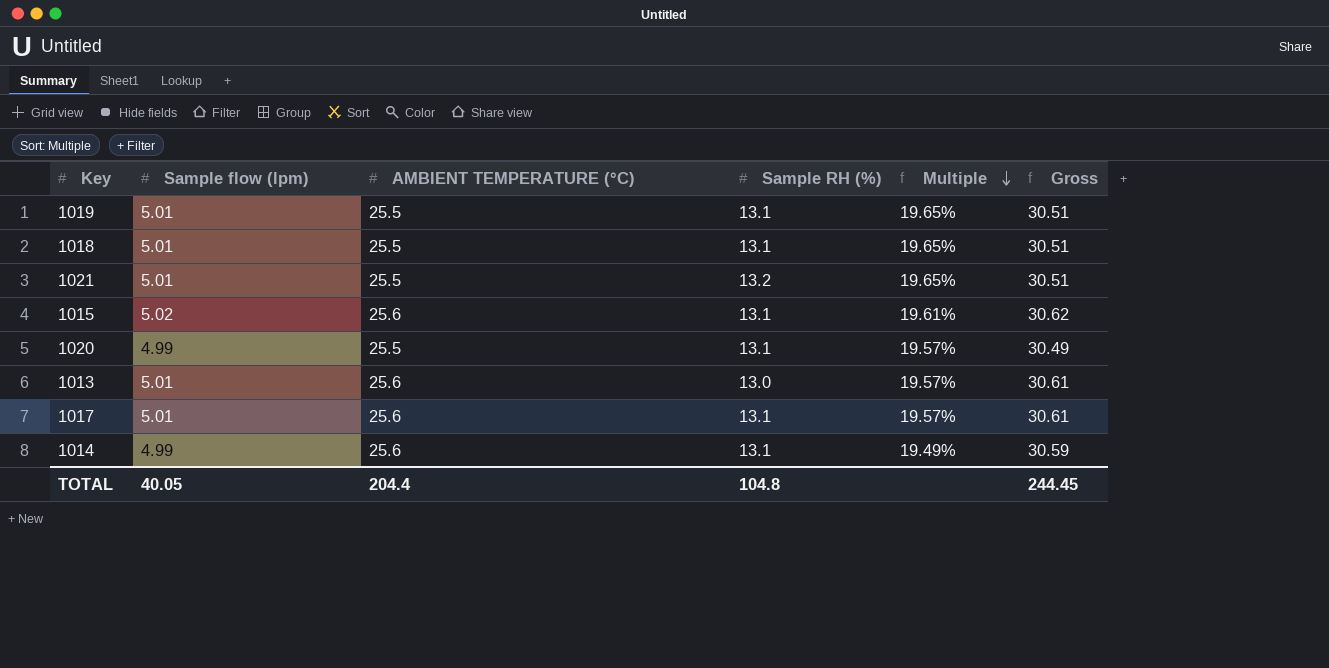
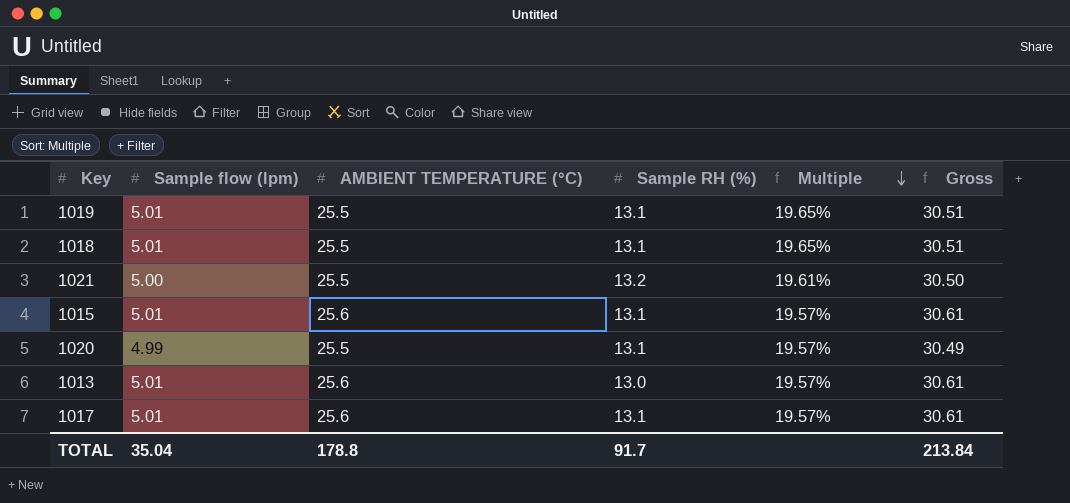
row 1014: 4.99 | 25.6 | 13.1 | 19.49% | 30.59 -> none
1021 | Sample flow (lpm): 5.01 -> 5.00
1021 | Multiple: 19.65% -> 19.61%
1021 | Gross: 30.51 -> 30.50
1015 | Sample flow (lpm): 5.02 -> 5.01
1015 | Multiple: 19.61% -> 19.57%
1015 | Gross: 30.62 -> 30.61
TOTAL | Sample flow (lpm): 40.05 -> 35.04
TOTAL | AMBIENT TEMPERATURE (°C): 204.4 -> 178.8
TOTAL | Sample RH (%): 104.8 -> 91.7
TOTAL | Gross: 244.45 -> 213.84

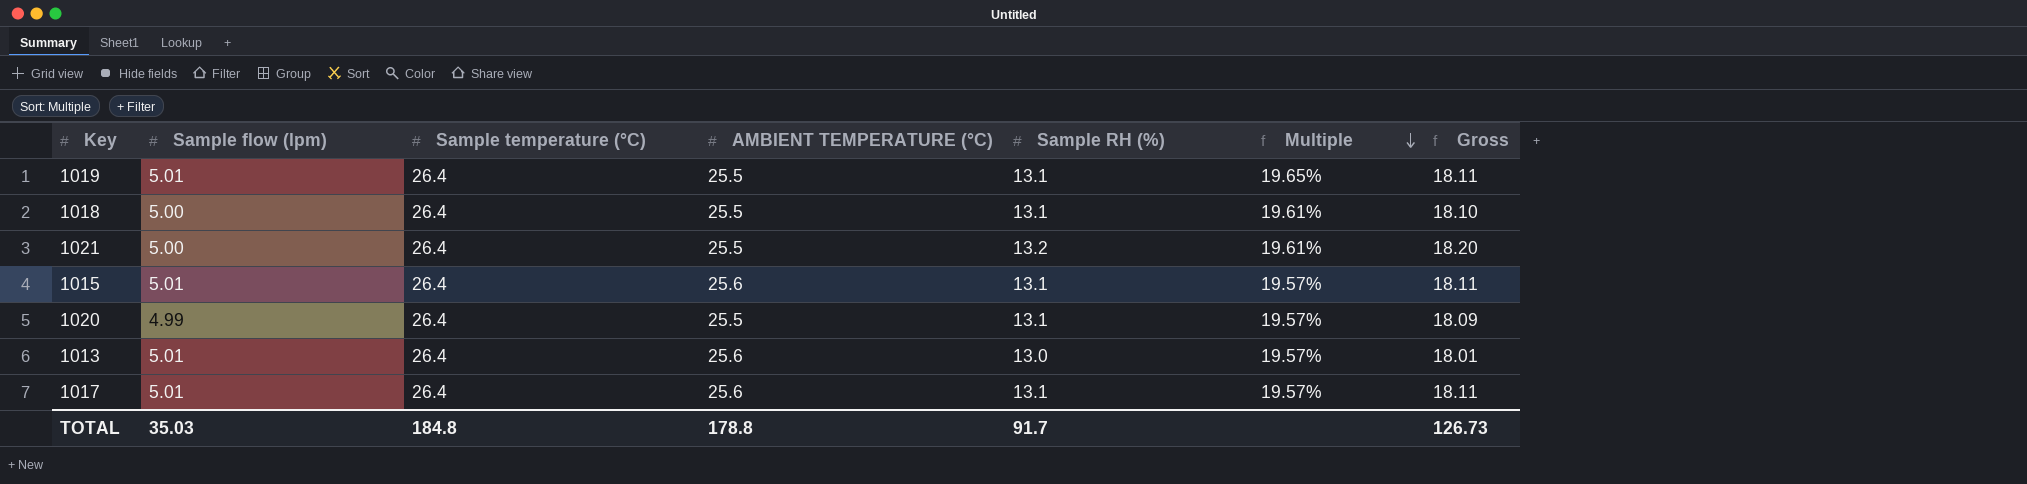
column Sample temperature (°C) | position: none -> 3
column Gross | formula: [Sample flow (lpm)] + [AMBIENT TEMPERATURE (°C)] -> [Sample flow (lpm)] + [Sample RH (%)]
1018 | Sample flow (lpm): 5.01 -> 5.00
1018 | Multiple: 19.65% -> 19.61%
TOTAL | Sample flow (lpm): 35.04 -> 35.03
TOTAL | Gross: 213.84 -> 126.73

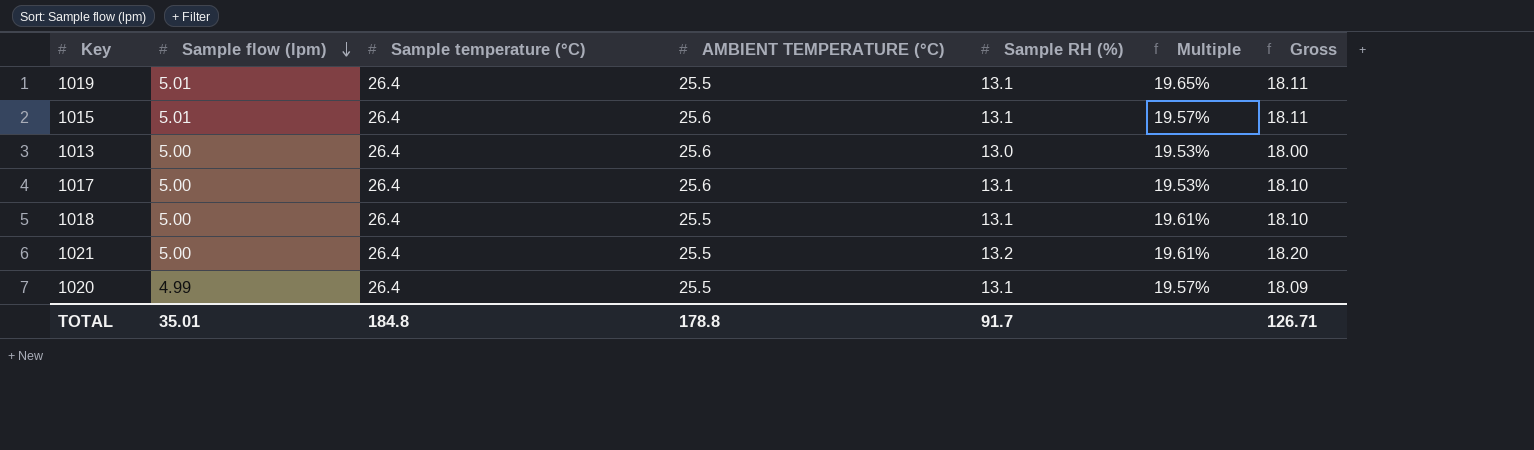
row order: Multiple descending -> Sample flow (lpm) descending
1013 | Sample flow (lpm): 5.01 -> 5.00
1013 | Multiple: 19.57% -> 19.53%
1013 | Gross: 18.01 -> 18.00
1017 | Sample flow (lpm): 5.01 -> 5.00
1017 | Multiple: 19.57% -> 19.53%
1017 | Gross: 18.11 -> 18.10
TOTAL | Sample flow (lpm): 35.03 -> 35.01
TOTAL | Gross: 126.73 -> 126.71

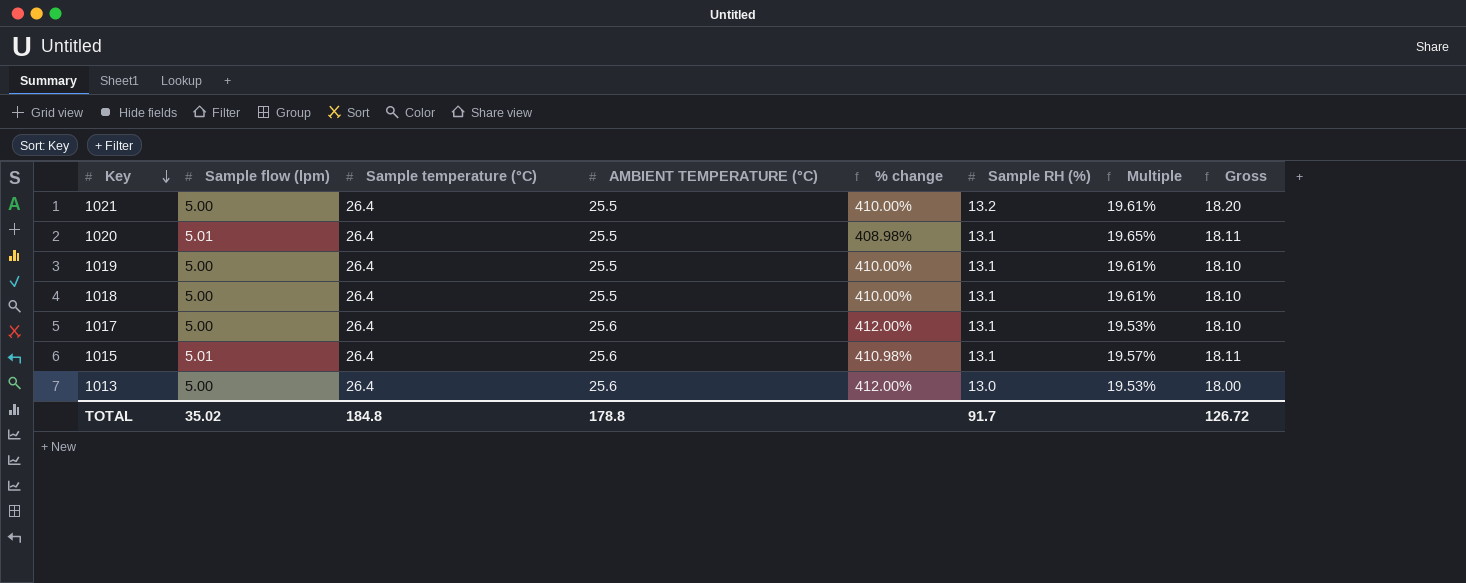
row order: Sample flow (lpm) descending -> Key descending
column % change | formula: none -> ([AMBIENT TEMPERATURE (°C)] - [Sample flow (lpm)]) / [Sample flow (lpm)]
1020 | Sample flow (lpm): 4.99 -> 5.01
1020 | Multiple: 19.57% -> 19.65%
1020 | Gross: 18.09 -> 18.11
1019 | Sample flow (lpm): 5.01 -> 5.00
1019 | Multiple: 19.65% -> 19.61%
1019 | Gross: 18.11 -> 18.10
TOTAL | Sample flow (lpm): 35.01 -> 35.02
TOTAL | Gross: 126.71 -> 126.72

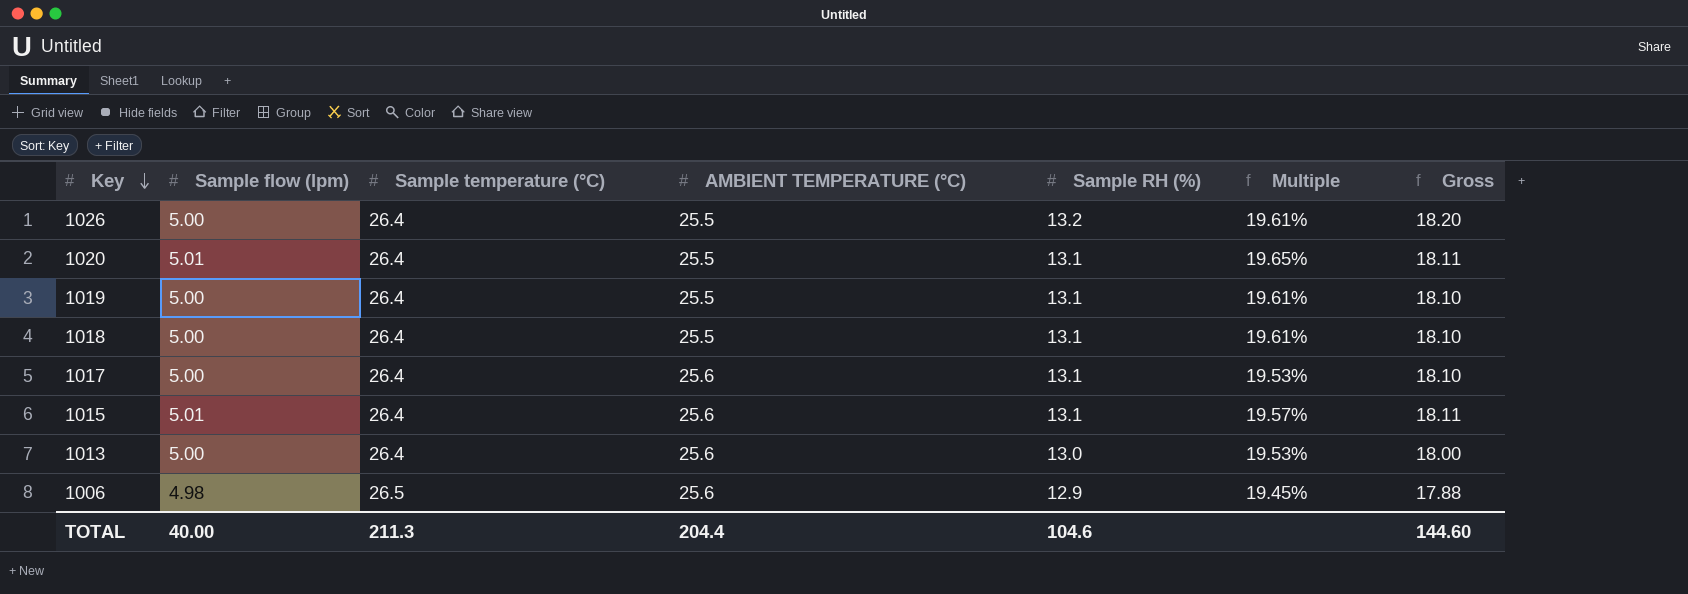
column % change | formula: ([AMBIENT TEMPERATURE (°C)] - [Sample flow (lpm)]) / [Sample flow (lpm)] -> none
row 1021: 5.00 | 26.4 | 25.5 | 410.00% | 13.2 | 19.61% | 18.20 -> none
row 1026: none -> 5.00 | 26.4 | 25.5 | 13.2 | 19.61% | 18.20
row 1006: none -> 4.98 | 26.5 | 25.6 | 12.9 | 19.45% | 17.88
TOTAL | Sample flow (lpm): 35.02 -> 40.00
TOTAL | Sample temperature (°C): 184.8 -> 211.3
TOTAL | AMBIENT TEMPERATURE (°C): 178.8 -> 204.4
TOTAL | Sample RH (%): 91.7 -> 104.6
TOTAL | Gross: 126.72 -> 144.60

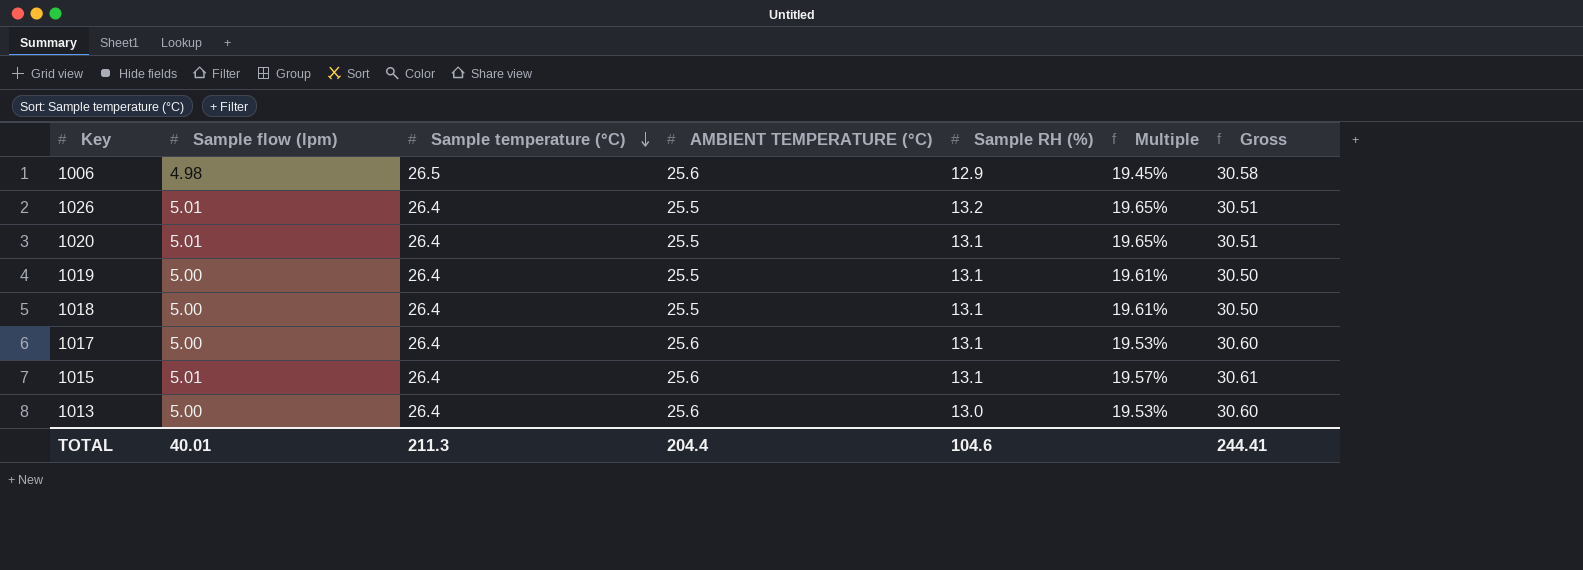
row order: Key descending -> Sample temperature (°C) descending
column Gross | formula: [Sample flow (lpm)] + [Sample RH (%)] -> [Sample flow (lpm)] + [AMBIENT TEMPERATURE (°C)]
1026 | Sample flow (lpm): 5.00 -> 5.01
1026 | Multiple: 19.61% -> 19.65%
TOTAL | Sample flow (lpm): 40.00 -> 40.01
TOTAL | Gross: 144.60 -> 244.41

